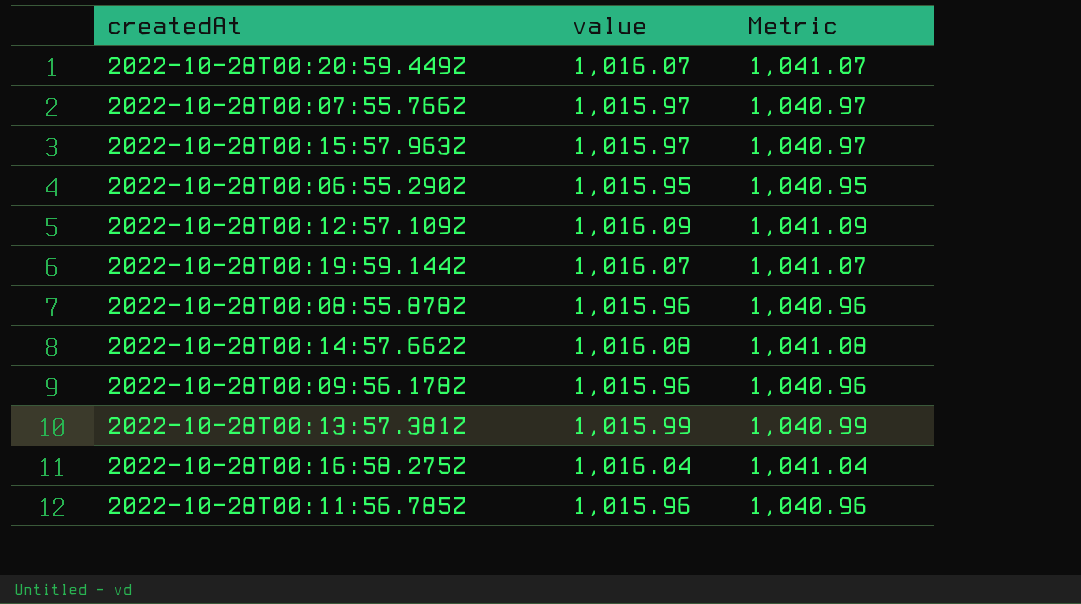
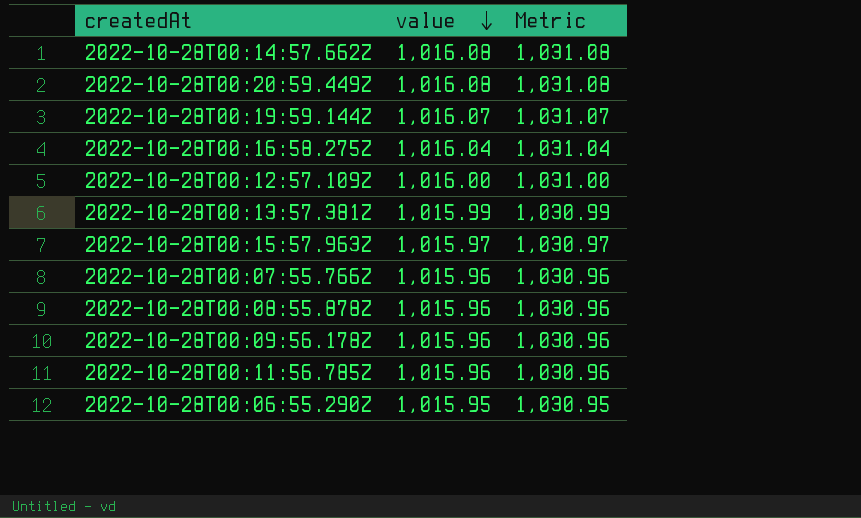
row order: none -> value descending
column Metric | formula: [value] + 25 -> [value] + 15
2022-10-28T00:20:59.449Z | value: 1,016.07 -> 1,016.08
2022-10-28T00:12:57.109Z | value: 1,016.09 -> 1,016.00
2022-10-28T00:07:55.766Z | value: 1,015.97 -> 1,015.96

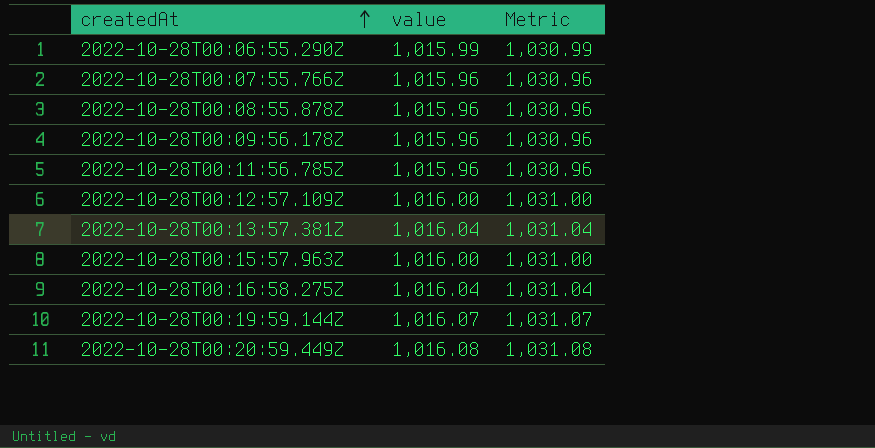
row order: value descending -> createdAt ascending
row 2022-10-28T00:14:57.662Z: 1,016.08 | 1,031.08 -> none
2022-10-28T00:06:55.290Z | value: 1,015.95 -> 1,015.99
2022-10-28T00:06:55.290Z | Metric: 1,030.95 -> 1,030.99
2022-10-28T00:13:57.381Z | value: 1,015.99 -> 1,016.04
2022-10-28T00:13:57.381Z | Metric: 1,030.99 -> 1,031.04
2022-10-28T00:15:57.963Z | value: 1,015.97 -> 1,016.00
2022-10-28T00:15:57.963Z | Metric: 1,030.97 -> 1,031.00

